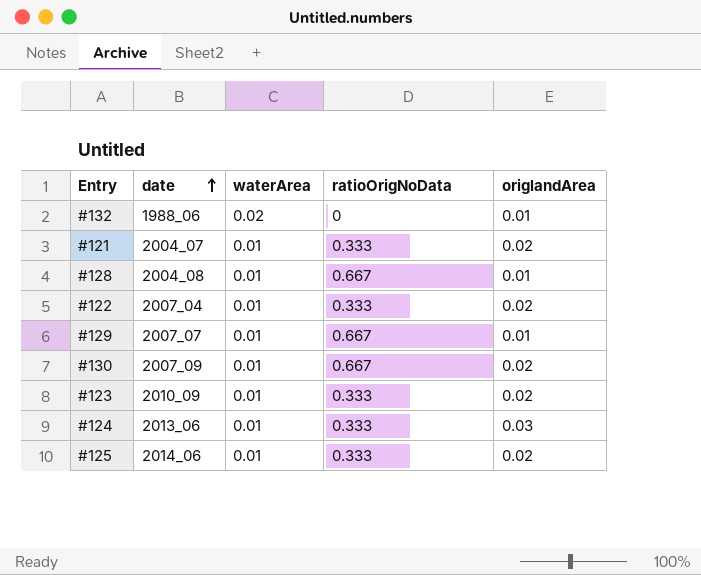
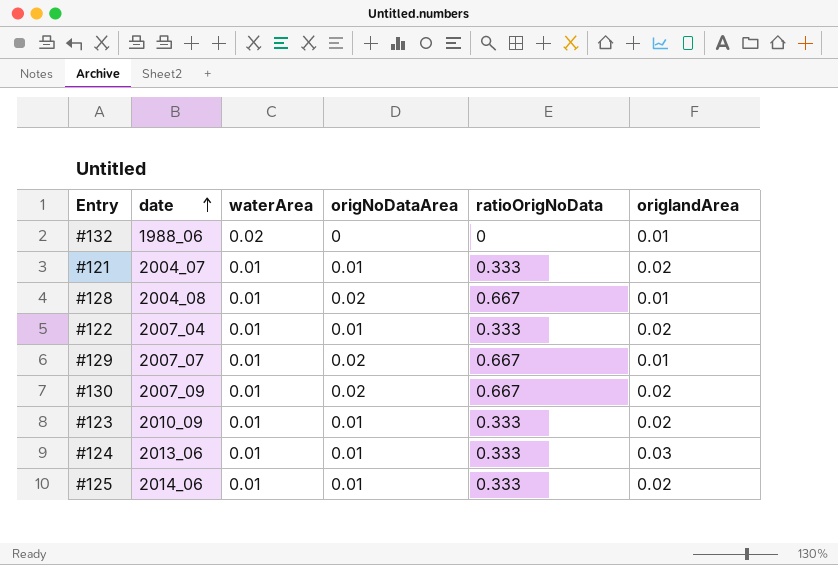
column origNoDataArea | position: none -> 4

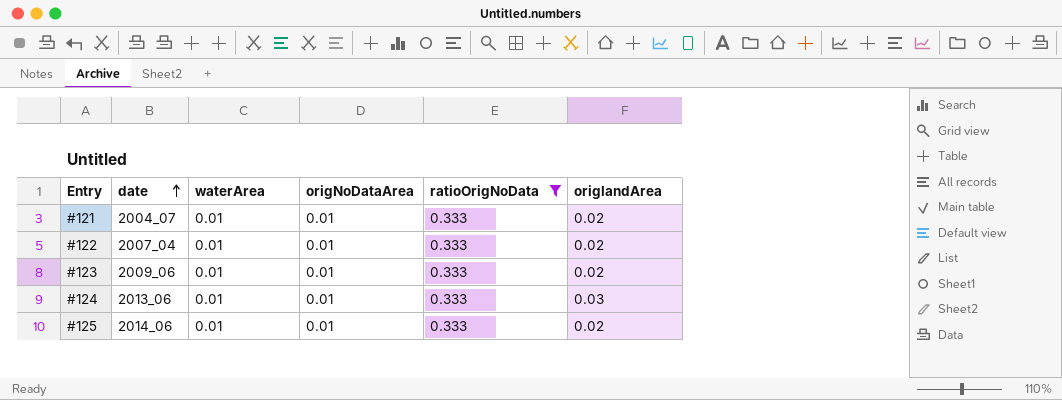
filter: none -> ratioOrigNoData = 0.333
#123 | date: 2010_09 -> 2009_06

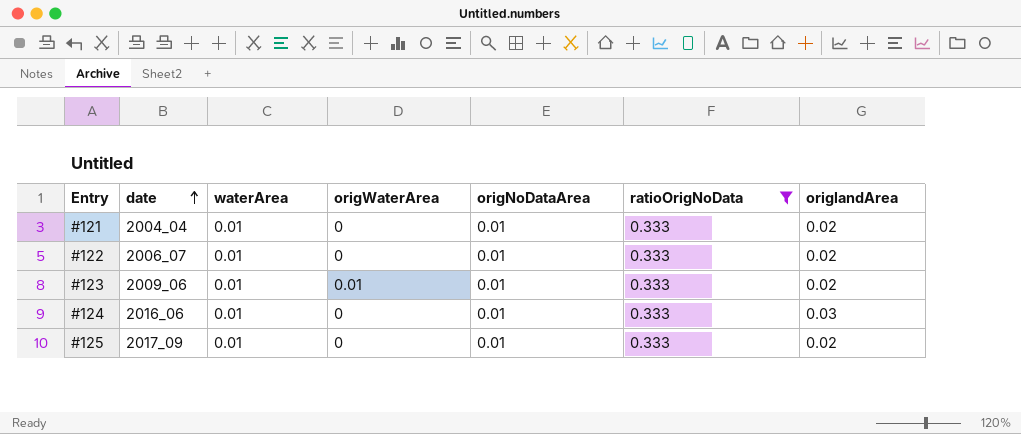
column origWaterArea | position: none -> 4
#121 | date: 2004_07 -> 2004_04
#122 | date: 2007_04 -> 2006_07
#124 | date: 2013_06 -> 2016_06
#125 | date: 2014_06 -> 2017_09

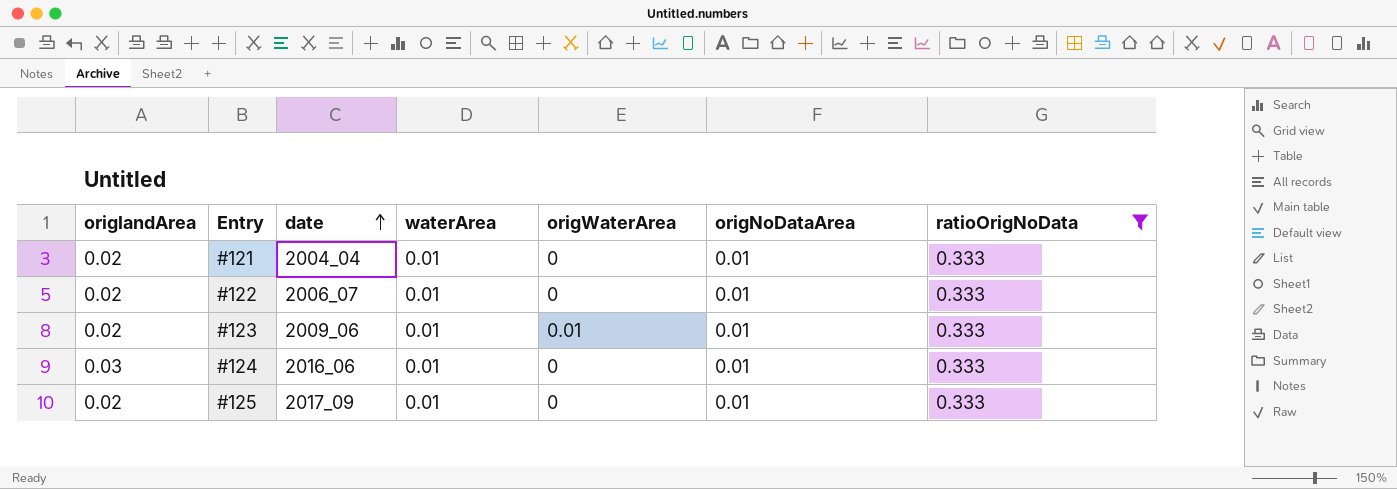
column origlandArea | position: 7 -> 1

